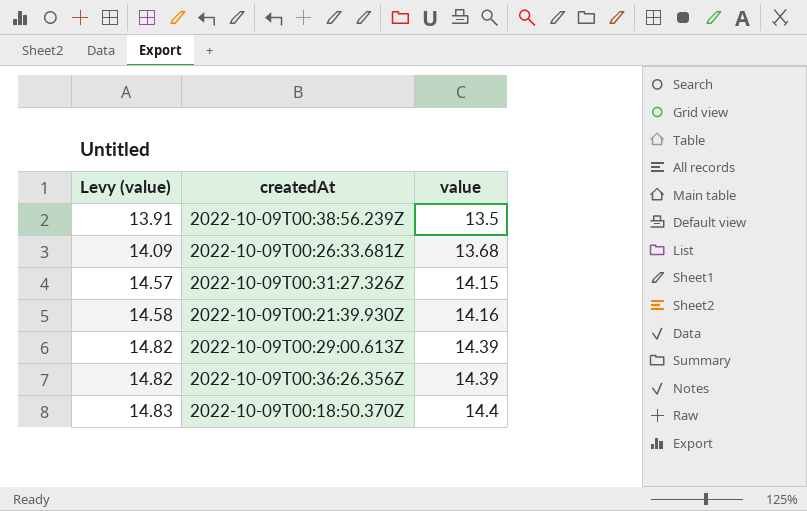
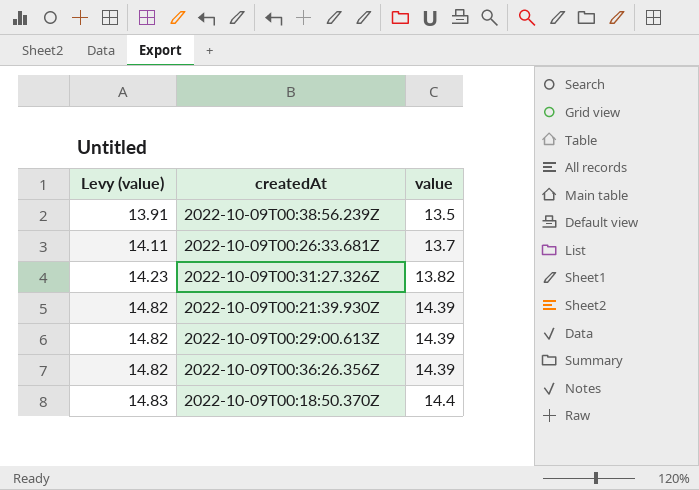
2022-10-09T00:26:33.681Z | Levy (value): 14.09 -> 14.11
2022-10-09T00:26:33.681Z | value: 13.68 -> 13.7
2022-10-09T00:31:27.326Z | Levy (value): 14.57 -> 14.23
2022-10-09T00:31:27.326Z | value: 14.15 -> 13.82
2022-10-09T00:21:39.930Z | Levy (value): 14.58 -> 14.82
2022-10-09T00:21:39.930Z | value: 14.16 -> 14.39

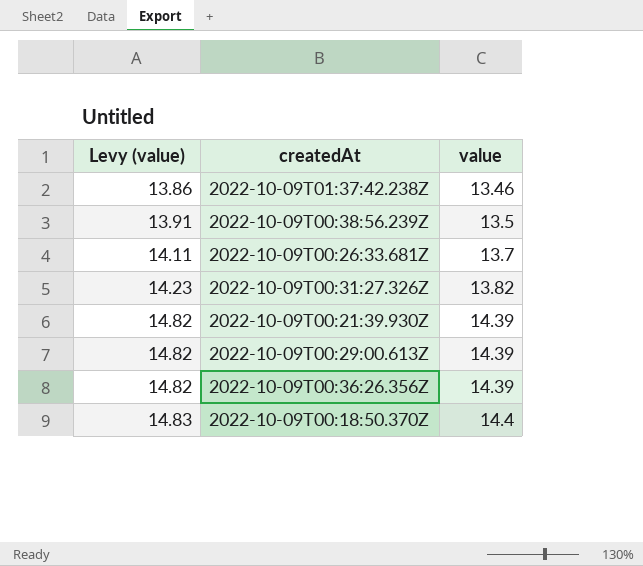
row 2022-10-09T01:37:42.238Z: none -> 13.86 | 13.46

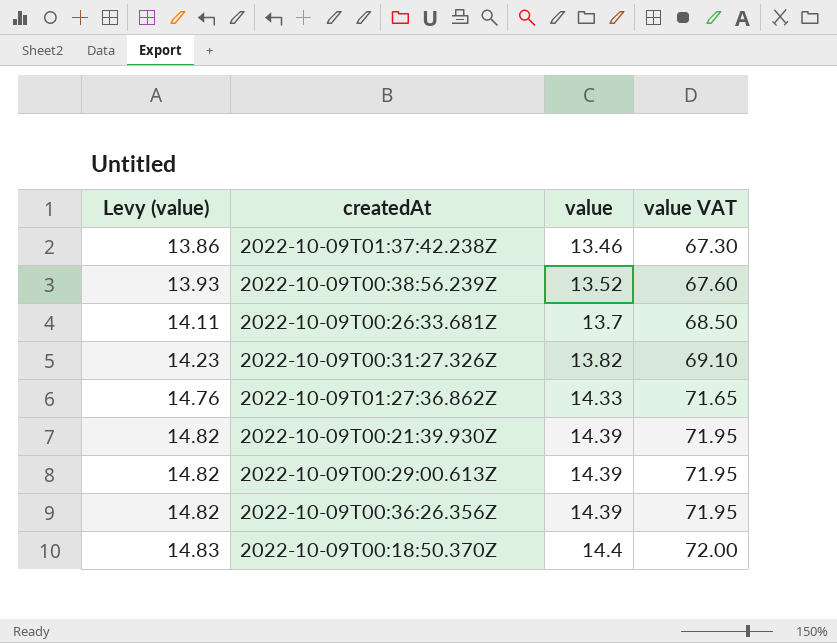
column value VAT | formula: none -> [value] * 5
2022-10-09T00:38:56.239Z | Levy (value): 13.91 -> 13.93
2022-10-09T00:38:56.239Z | value: 13.5 -> 13.52
row 2022-10-09T01:27:36.862Z: none -> 14.76 | 14.33 | 71.65

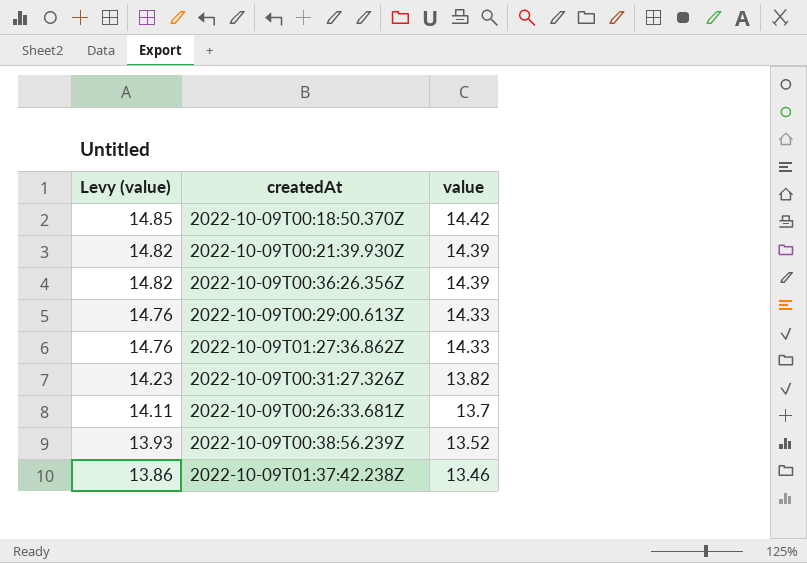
row order: Levy (value) ascending -> Levy (value) descending
column value VAT | formula: [value] * 5 -> none
2022-10-09T00:18:50.370Z | Levy (value): 14.83 -> 14.85
2022-10-09T00:18:50.370Z | value: 14.4 -> 14.42
2022-10-09T00:29:00.613Z | Levy (value): 14.82 -> 14.76
2022-10-09T00:29:00.613Z | value: 14.39 -> 14.33

